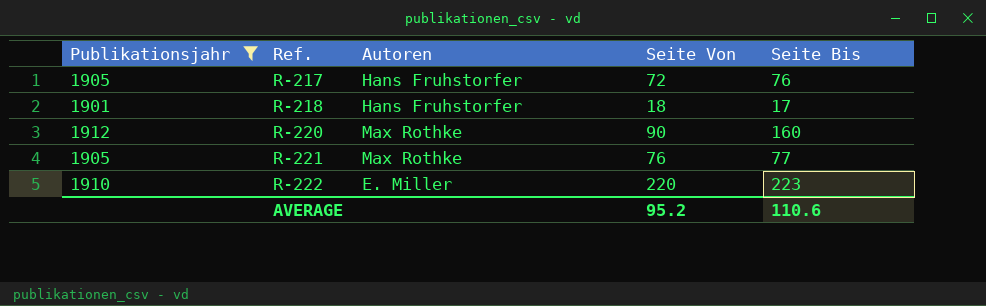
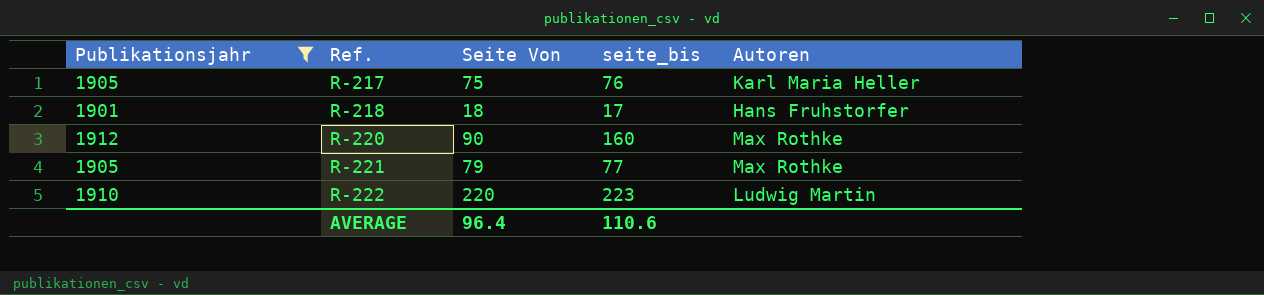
column name: Seite Bis -> seite_bis
column Autoren | position: 3 -> 5
R-217 | Seite Von: 72 -> 75
R-217 | Autoren: Hans Fruhstorfer -> Karl Maria Heller
R-221 | Seite Von: 76 -> 79
R-222 | Autoren: E. Miller -> Ludwig Martin
AVERAGE | Seite Von: 95.2 -> 96.4

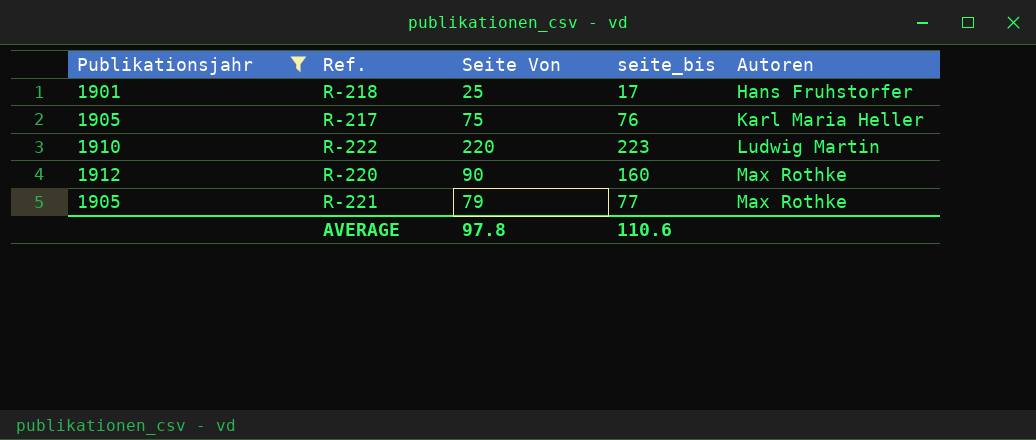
row order: Ref. ascending -> Autoren ascending
R-218 | Seite Von: 18 -> 25
AVERAGE | Seite Von: 96.4 -> 97.8

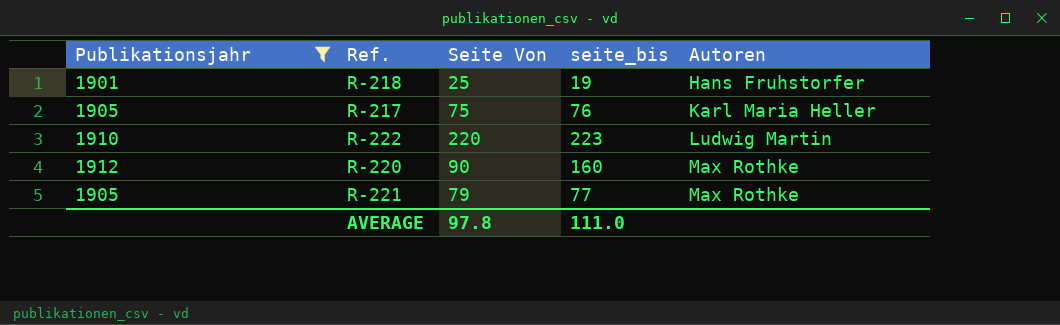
R-218 | seite_bis: 17 -> 19
AVERAGE | seite_bis: 110.6 -> 111.0

